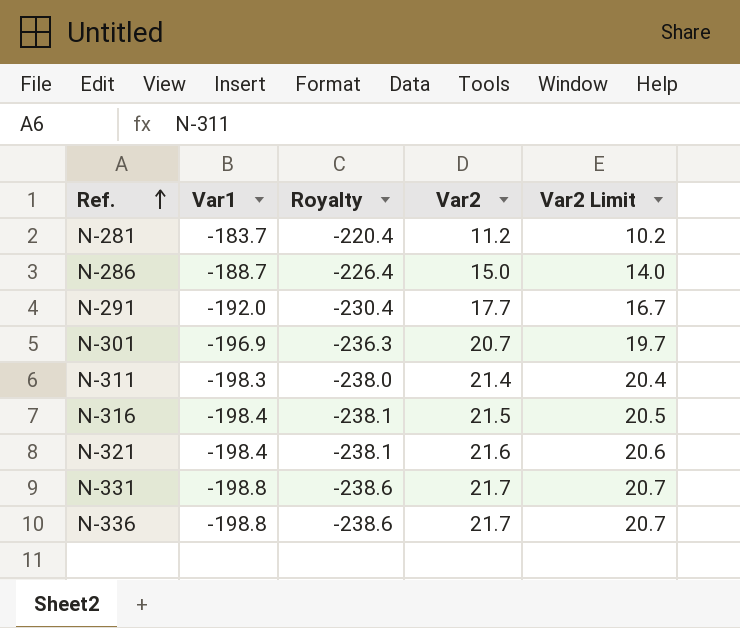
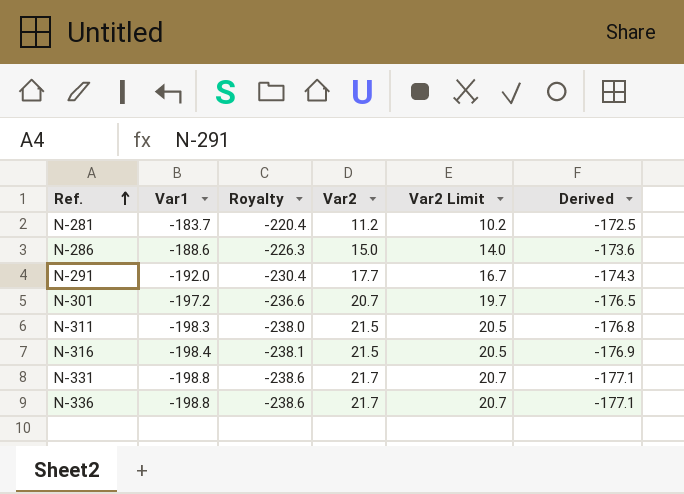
column Derived | formula: none -> [Var1] + [Var2]
row N-321: -198.4 | -238.1 | 21.6 | 20.6 -> none
N-286 | Var1: -188.7 -> -188.6
N-286 | Royalty: -226.4 -> -226.3
N-301 | Var1: -196.9 -> -197.2
N-301 | Royalty: -236.3 -> -236.6
N-311 | Var2: 21.4 -> 21.5
N-311 | Var2 Limit: 20.4 -> 20.5

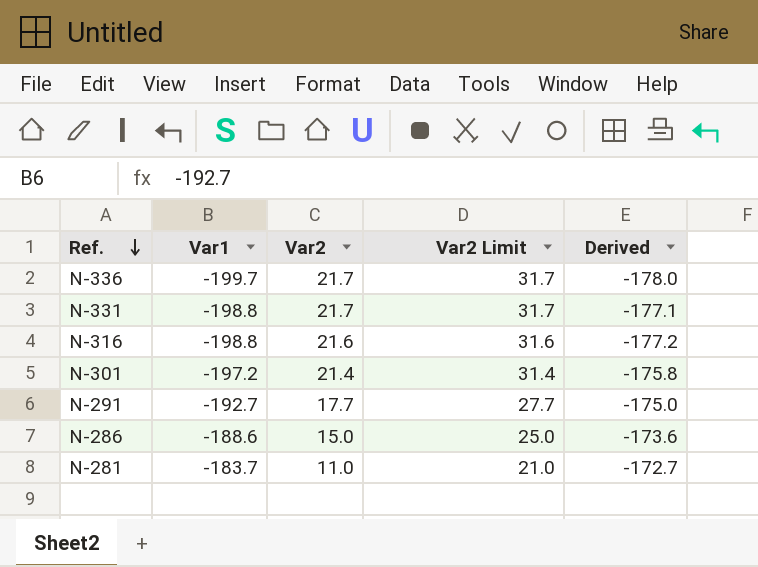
row order: Ref. ascending -> Ref. descending
column Royalty | formula: [Var1] * 1.2 -> none
column Var2 Limit | formula: [Var2] - 1 -> [Var2] + 10
row N-311: -198.3 | -238.0 | 21.5 | 20.5 | -176.8 -> none
N-336 | Var1: -198.8 -> -199.7
N-336 | Derived: -177.1 -> -178.0
N-316 | Var1: -198.4 -> -198.8
N-316 | Var2: 21.5 -> 21.6
N-316 | Derived: -176.9 -> -177.2
N-301 | Var2: 20.7 -> 21.4
N-301 | Derived: -176.5 -> -175.8
N-291 | Var1: -192.0 -> -192.7
N-291 | Derived: -174.3 -> -175.0
N-281 | Var2: 11.2 -> 11.0
N-281 | Derived: -172.5 -> -172.7

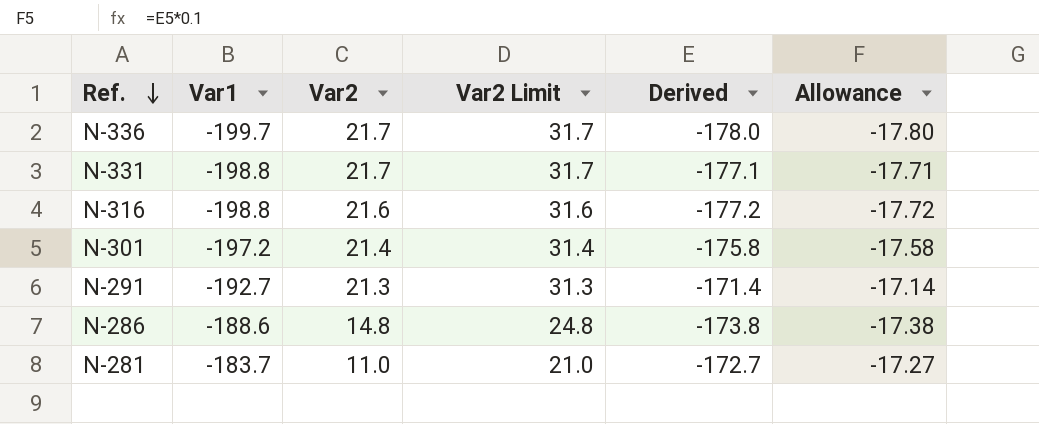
column Allowance | formula: none -> [Derived] * 0.1
N-291 | Var2: 17.7 -> 21.3
N-291 | Var2 Limit: 27.7 -> 31.3
N-291 | Derived: -175.0 -> -171.4
N-286 | Var2: 15.0 -> 14.8
N-286 | Var2 Limit: 25.0 -> 24.8
N-286 | Derived: -173.6 -> -173.8

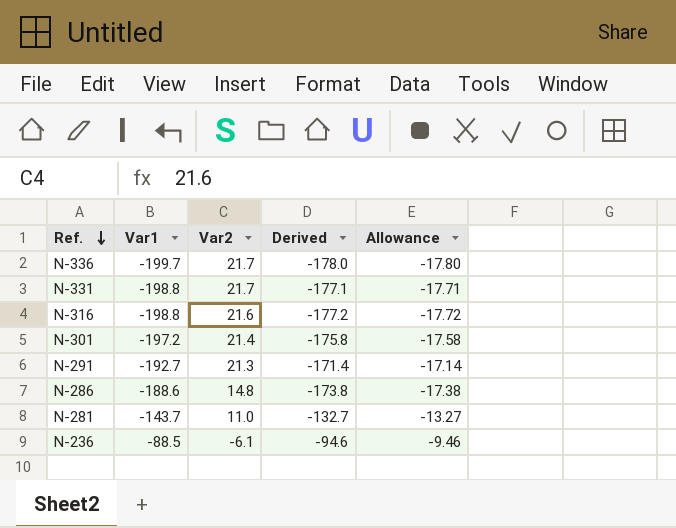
column Var2 Limit | formula: [Var2] + 10 -> none
N-281 | Var1: -183.7 -> -143.7
N-281 | Derived: -172.7 -> -132.7
N-281 | Allowance: -17.27 -> -13.27
row N-236: none -> -88.5 | -6.1 | -94.6 | -9.46

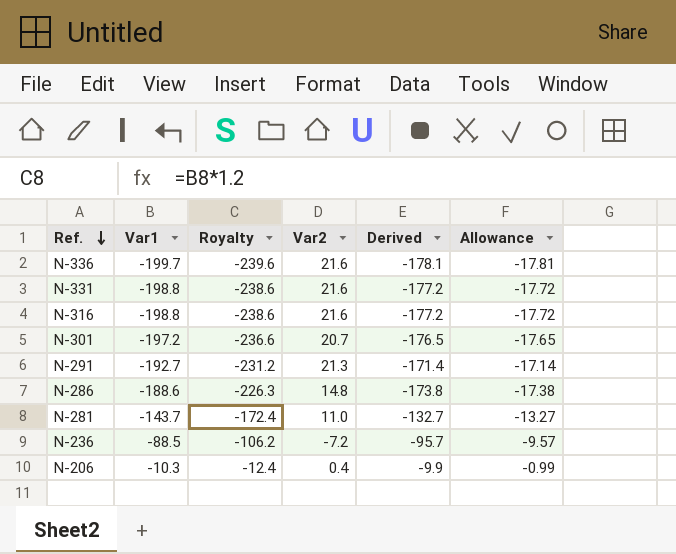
column Royalty | formula: none -> [Var1] * 1.2
N-336 | Var2: 21.7 -> 21.6
N-336 | Derived: -178.0 -> -178.1
N-336 | Allowance: -17.80 -> -17.81
N-331 | Var2: 21.7 -> 21.6
N-331 | Derived: -177.1 -> -177.2
N-331 | Allowance: -17.71 -> -17.72
N-301 | Var2: 21.4 -> 20.7
N-301 | Derived: -175.8 -> -176.5
N-301 | Allowance: -17.58 -> -17.65
N-236 | Var2: -6.1 -> -7.2
N-236 | Derived: -94.6 -> -95.7
N-236 | Allowance: -9.46 -> -9.57
row N-206: none -> -10.3 | -12.4 | 0.4 | -9.9 | -0.99

